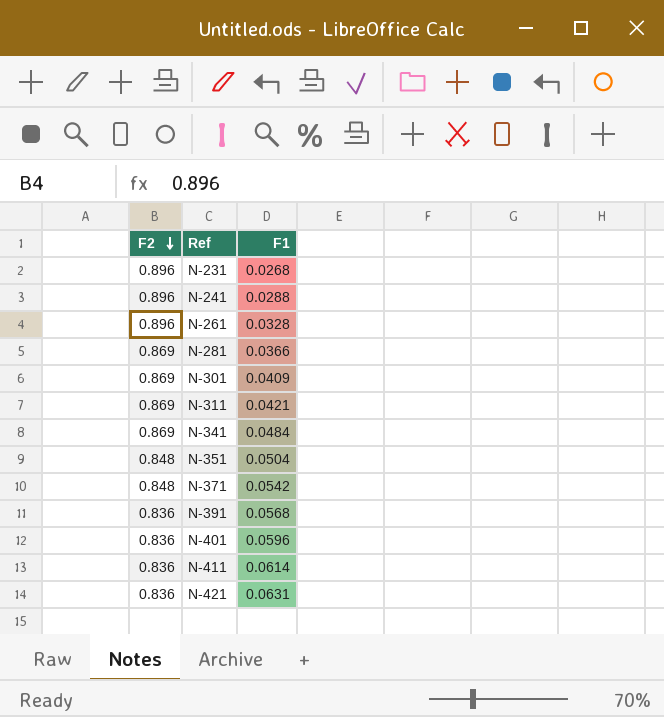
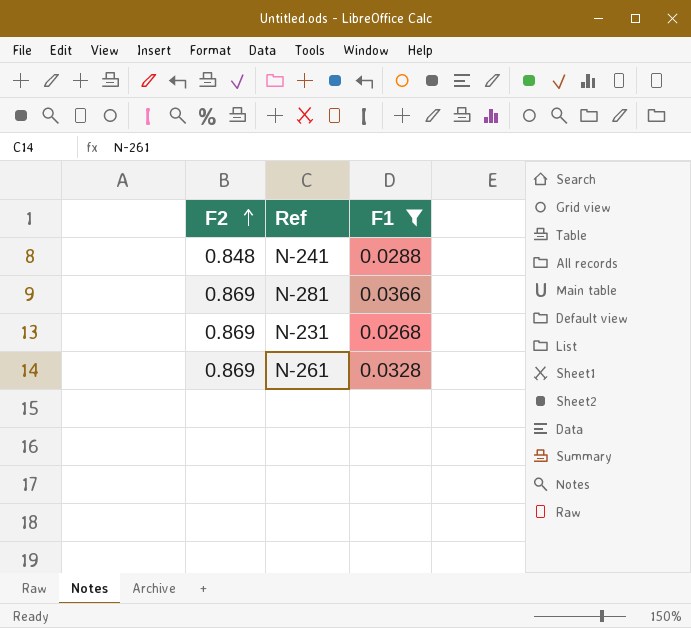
filter: none -> F1 <= 0.0366
row order: F2 descending -> F2 ascending
N-241 | F2: 0.896 -> 0.848
N-231 | F2: 0.896 -> 0.869
N-261 | F2: 0.896 -> 0.869

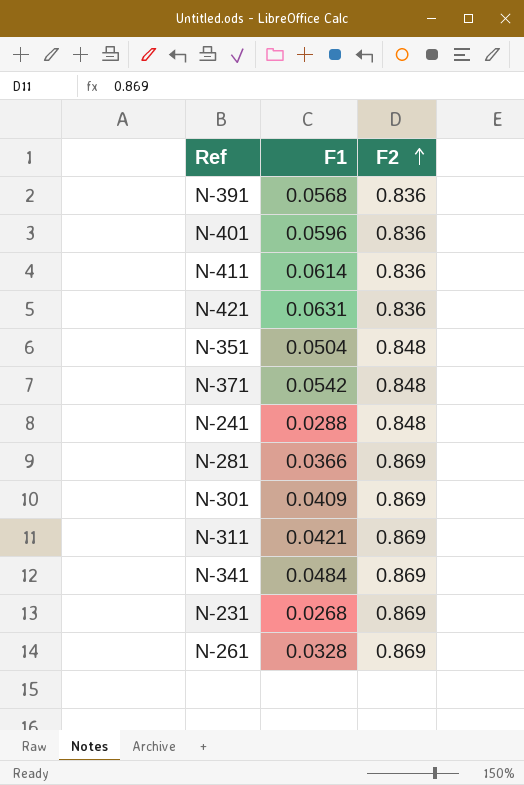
filter: F1 <= 0.0366 -> none
column F2 | position: 1 -> 3

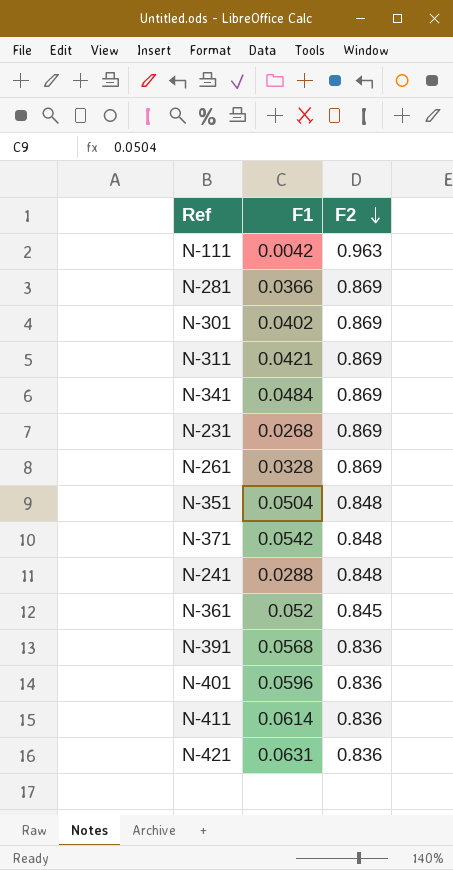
row order: F2 ascending -> F2 descending
row N-111: none -> 0.0042 | 0.963
N-301 | F1: 0.0409 -> 0.0402
row N-361: none -> 0.052 | 0.845

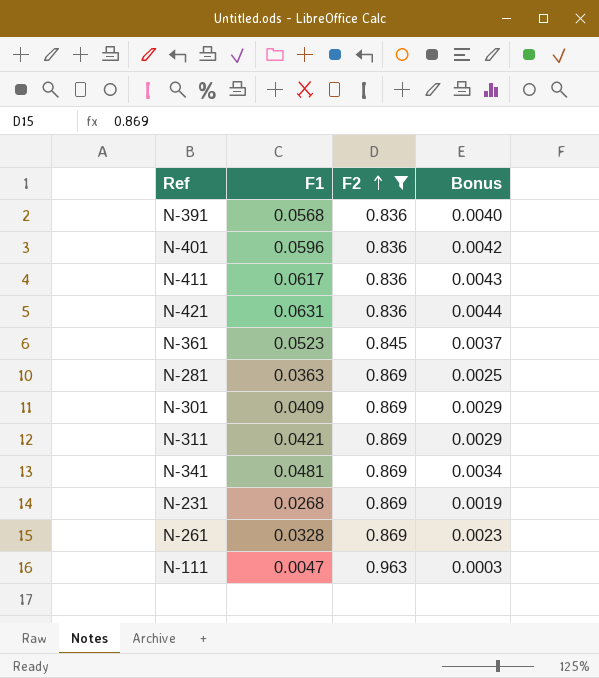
filter: none -> F2 != 0.848
row order: F2 descending -> F2 ascending
column Bonus | formula: none -> [F1] * 0.07
N-411 | F1: 0.0614 -> 0.0617
N-361 | F1: 0.052 -> 0.0523
N-281 | F1: 0.0366 -> 0.0363
N-301 | F1: 0.0402 -> 0.0409
N-341 | F1: 0.0484 -> 0.0481
N-111 | F1: 0.0042 -> 0.0047

